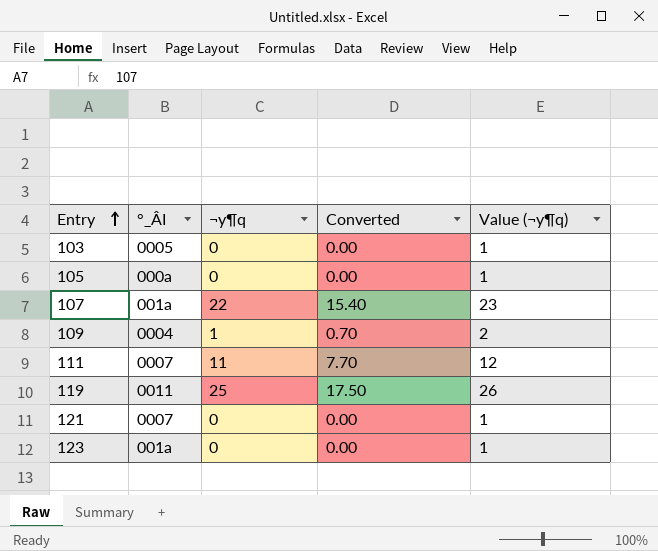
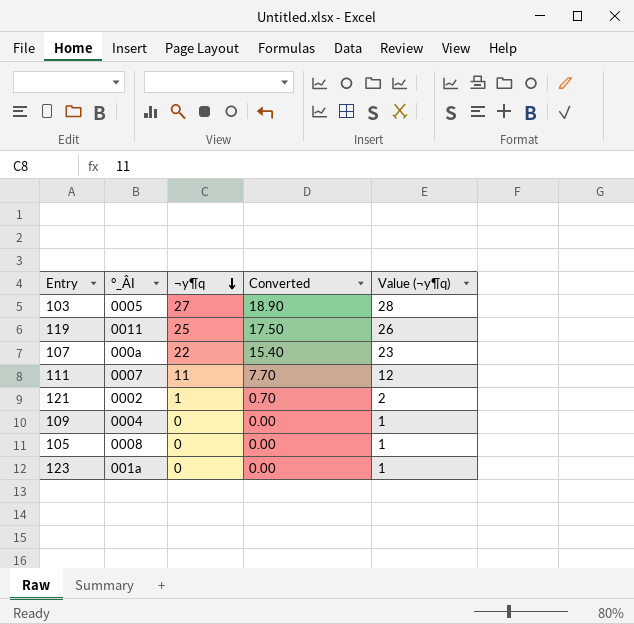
row order: Entry ascending -> ¬y¶q descending
103 | ¬y¶q: 0 -> 27
103 | Converted: 0.00 -> 18.90
103 | Value (¬y¶q): 1 -> 28
107 | °_ÂI: 001a -> 000a
121 | °_ÂI: 0007 -> 0002
121 | ¬y¶q: 0 -> 1
121 | Converted: 0.00 -> 0.70
121 | Value (¬y¶q): 1 -> 2
109 | ¬y¶q: 1 -> 0
109 | Converted: 0.70 -> 0.00
109 | Value (¬y¶q): 2 -> 1
105 | °_ÂI: 000a -> 0008

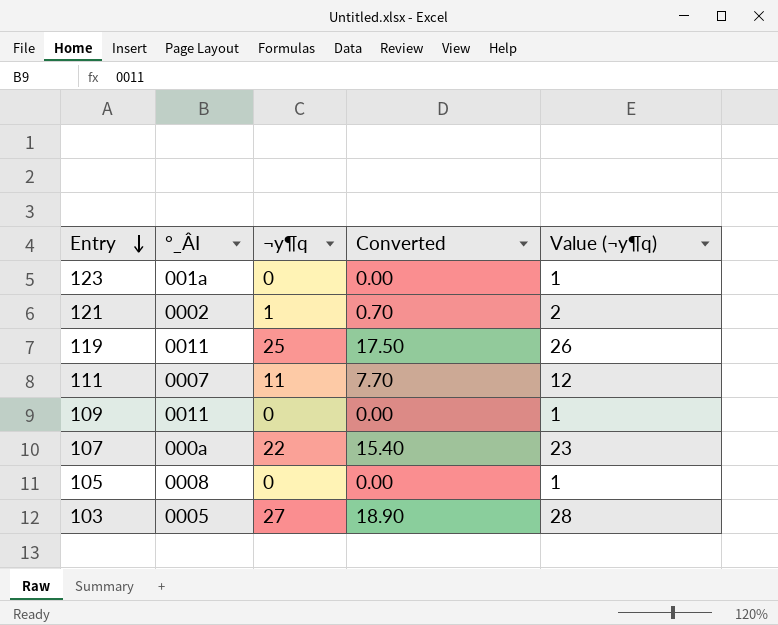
row order: ¬y¶q descending -> Entry descending
109 | °_ÂI: 0004 -> 0011

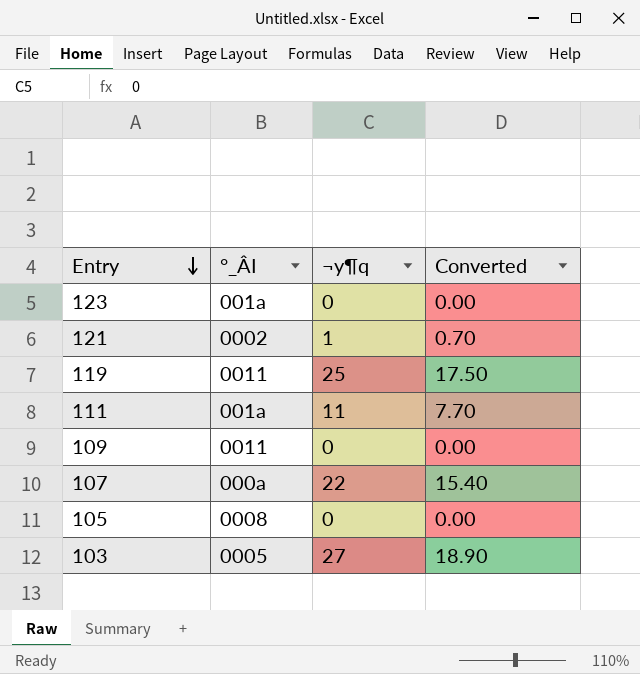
column Value (¬y¶q) | formula: [¬y¶q] + 1 -> none
111 | °_ÂI: 0007 -> 001a

